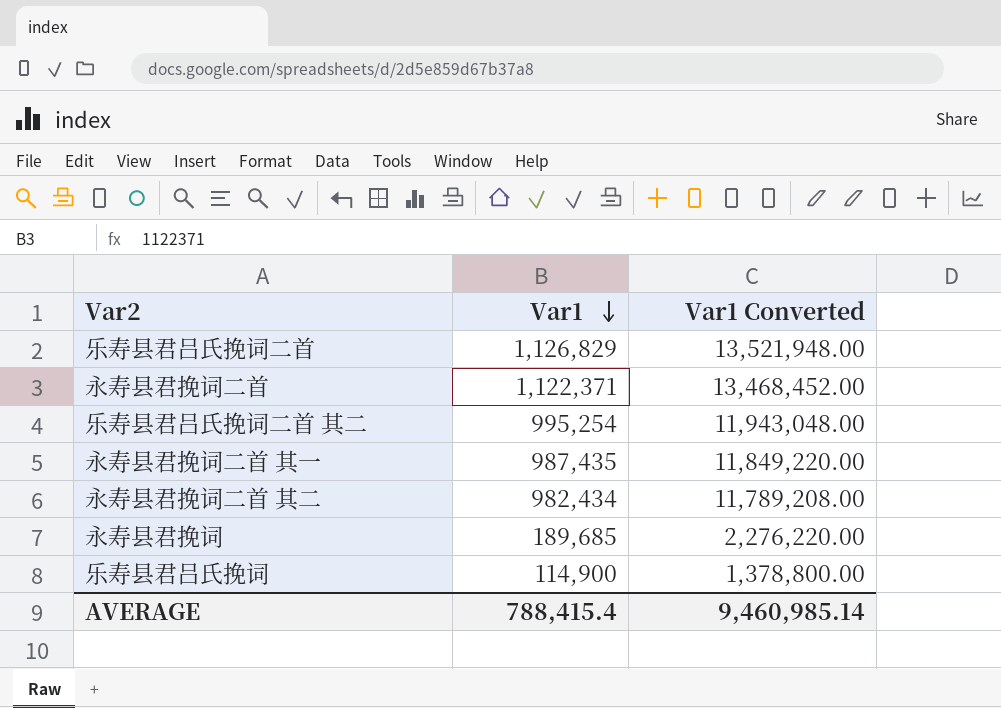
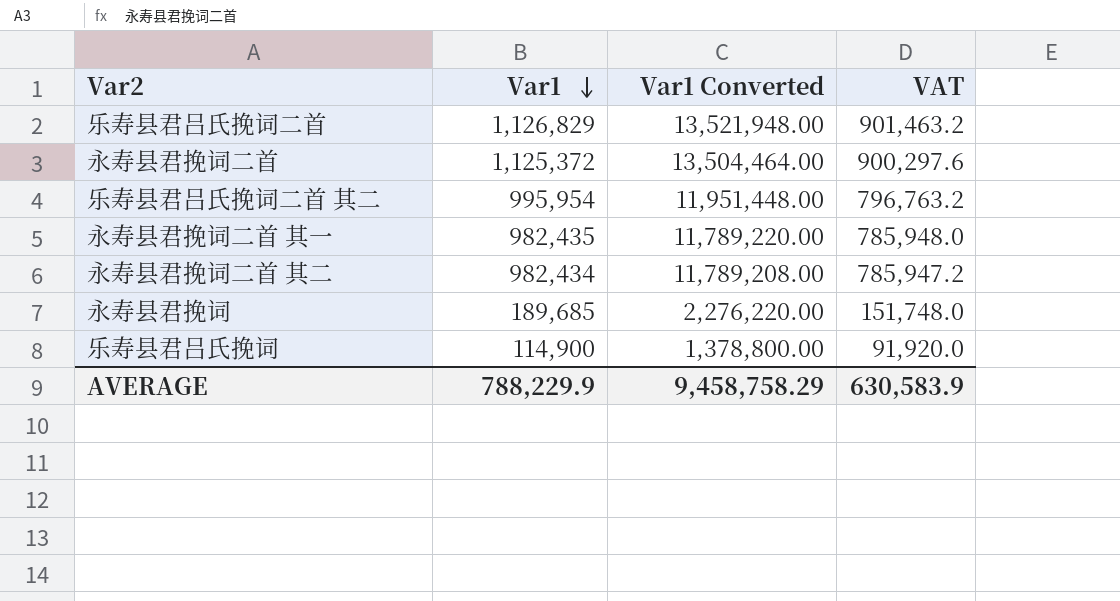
column VAT | formula: none -> [Var1] * 0.8
永寿县君挽词二首 | Var1: 1,122,371 -> 1,125,372
永寿县君挽词二首 | Var1 Converted: 13,468,452.00 -> 13,504,464.00
乐寿县君吕氏挽词二首 其二 | Var1: 995,254 -> 995,954
乐寿县君吕氏挽词二首 其二 | Var1 Converted: 11,943,048.00 -> 11,951,448.00
永寿县君挽词二首 其一 | Var1: 987,435 -> 982,435
永寿县君挽词二首 其一 | Var1 Converted: 11,849,220.00 -> 11,789,220.00
AVERAGE | Var1: 788,415.4 -> 788,229.9
AVERAGE | Var1 Converted: 9,460,985.14 -> 9,458,758.29

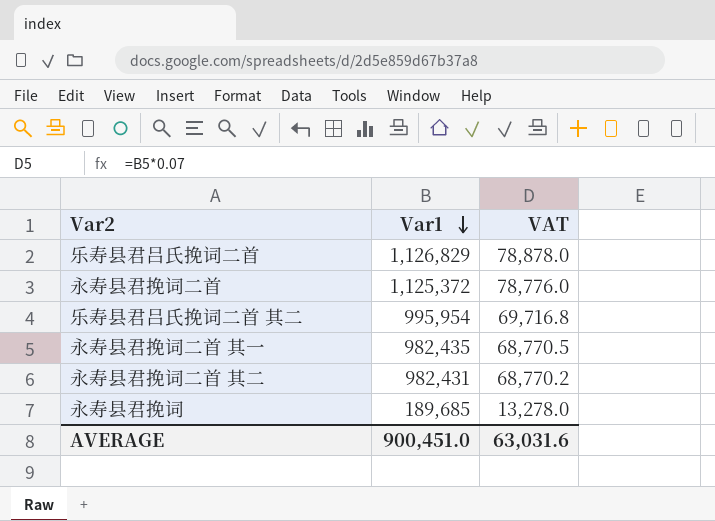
column Var1 Converted | formula: [Var1] * 12 -> none
column VAT | formula: [Var1] * 0.8 -> [Var1] * 0.07
row 乐寿县君吕氏挽词: 114,900 | 1,378,800.00 | 91,920.0 -> none
永寿县君挽词二首 其二 | Var1: 982,434 -> 982,431
AVERAGE | Var1: 788,229.9 -> 900,451.0
AVERAGE | VAT: 630,583.9 -> 63,031.6

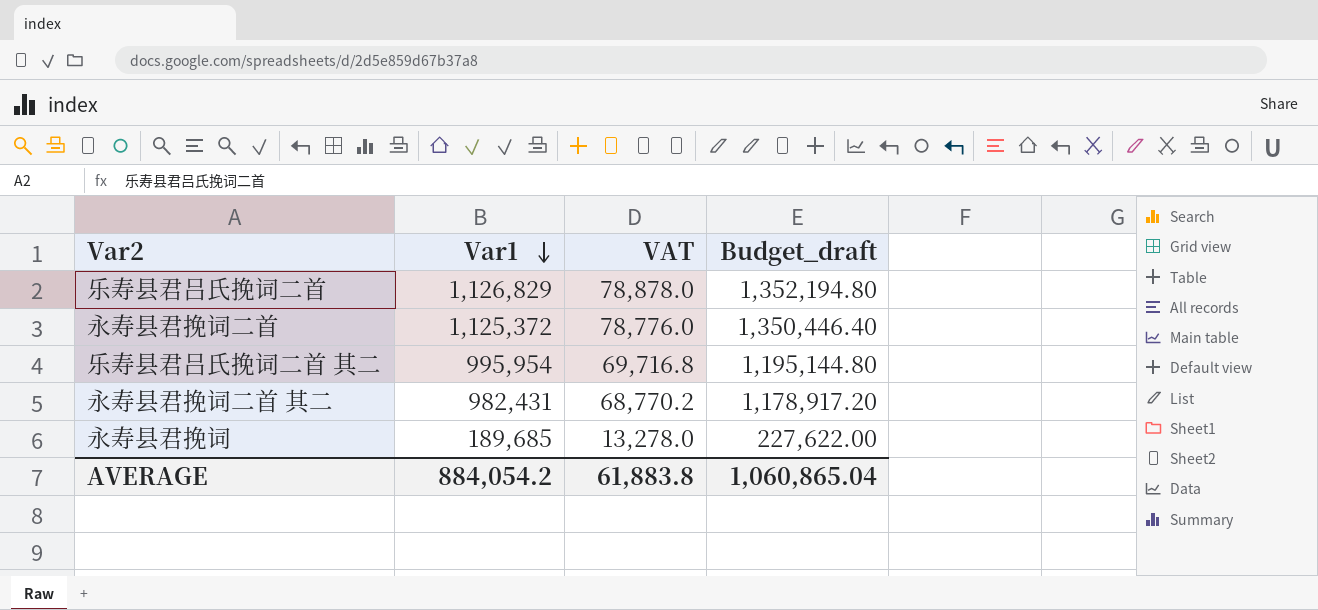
column Budget_draft | formula: none -> [Var1] * 1.2
row 永寿县君挽词二首 其一: 982,435 | 68,770.5 -> none
AVERAGE | Var1: 900,451.0 -> 884,054.2
AVERAGE | VAT: 63,031.6 -> 61,883.8

